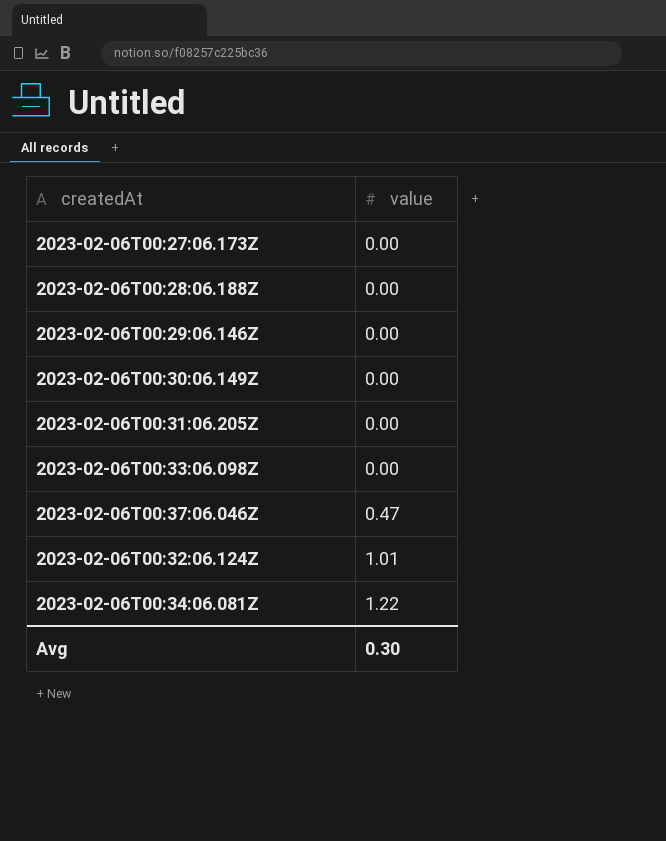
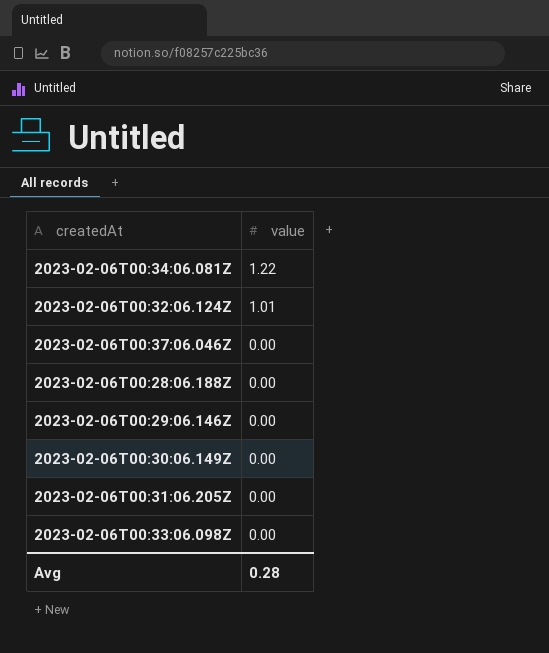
row order: value ascending -> value descending
row 2023-02-06T00:27:06.173Z: 0.00 -> none
2023-02-06T00:37:06.046Z | value: 0.47 -> 0.00
Avg | value: 0.30 -> 0.28

